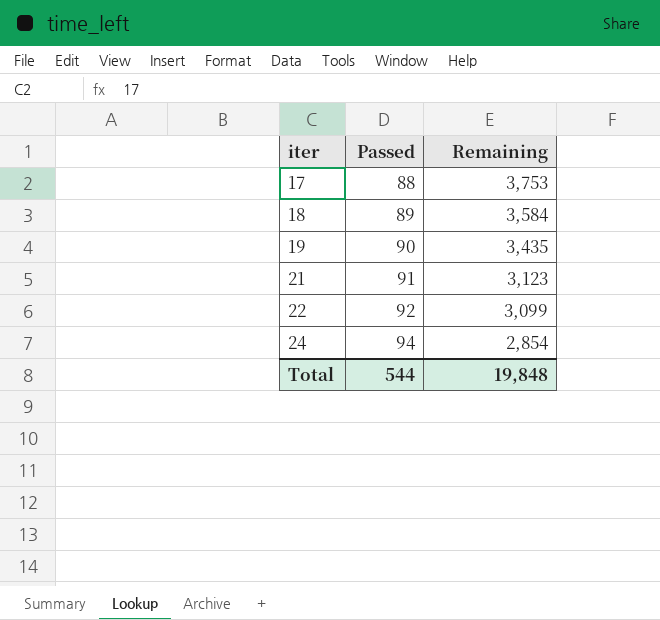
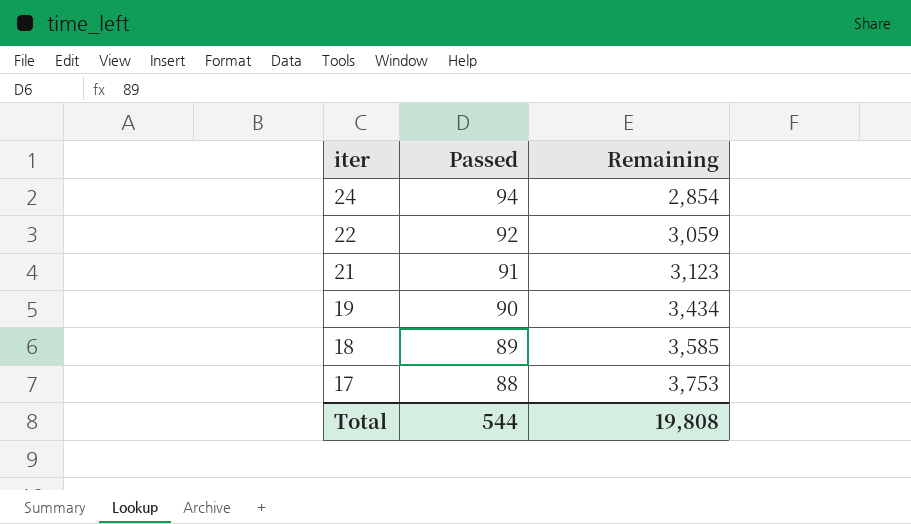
row order: iter ascending -> iter descending
22 | Remaining: 3,099 -> 3,059
19 | Remaining: 3,435 -> 3,434
18 | Remaining: 3,584 -> 3,585
Total | Remaining: 19,848 -> 19,808

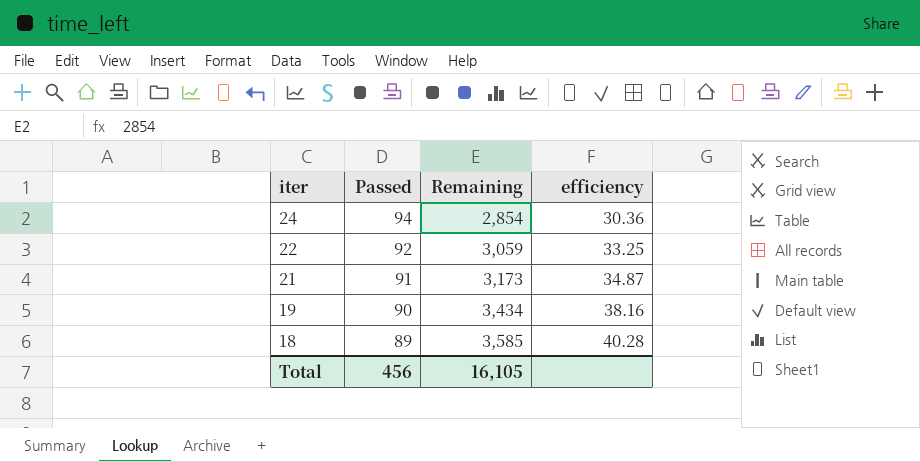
column efficiency | formula: none -> [Remaining] / [Passed]
row 17: 88 | 3,753 -> none
21 | Remaining: 3,123 -> 3,173
Total | Passed: 544 -> 456
Total | Remaining: 19,808 -> 16,105

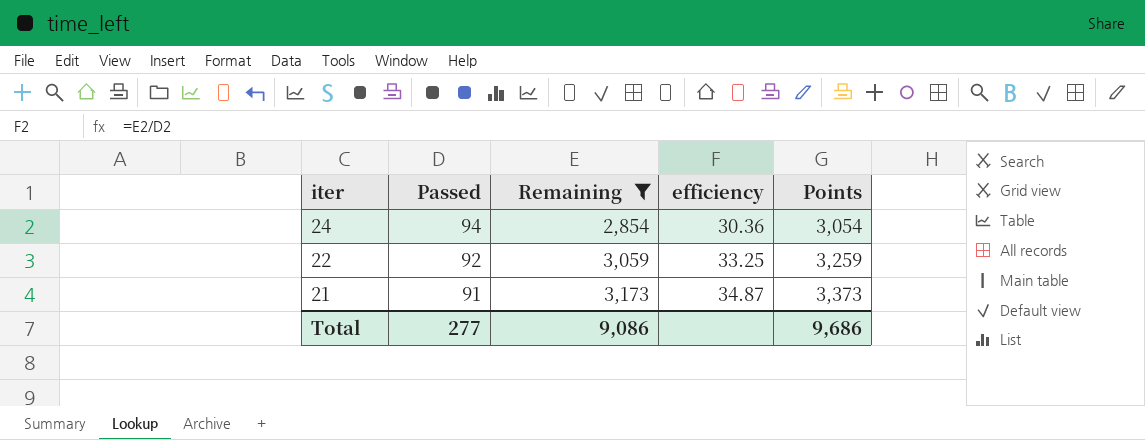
filter: none -> Remaining <= 3,173
column Points | formula: none -> [Remaining] + 200
Total | Passed: 456 -> 277
Total | Remaining: 16,105 -> 9,086

